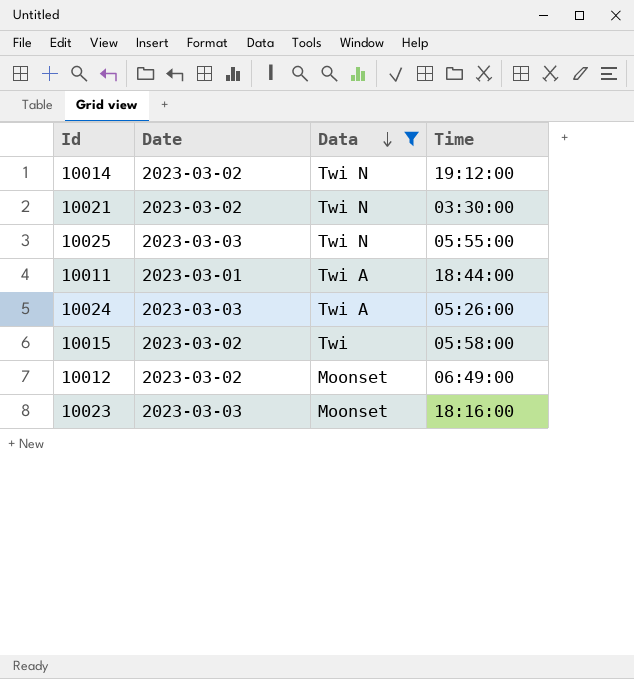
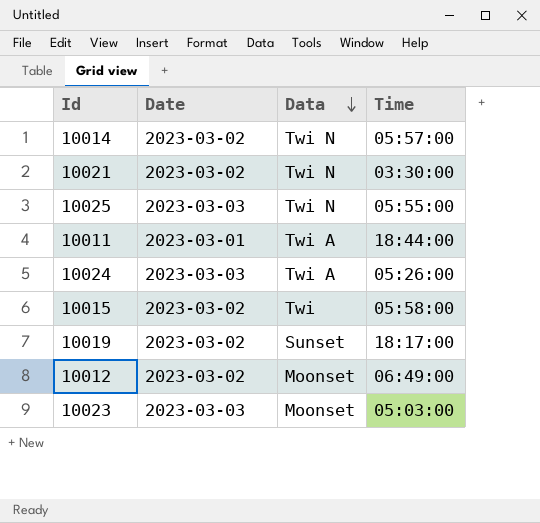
filter: Data != Sunset -> none
10014 | Time: 19:12:00 -> 05:57:00
10023 | Time: 18:16:00 -> 05:03:00

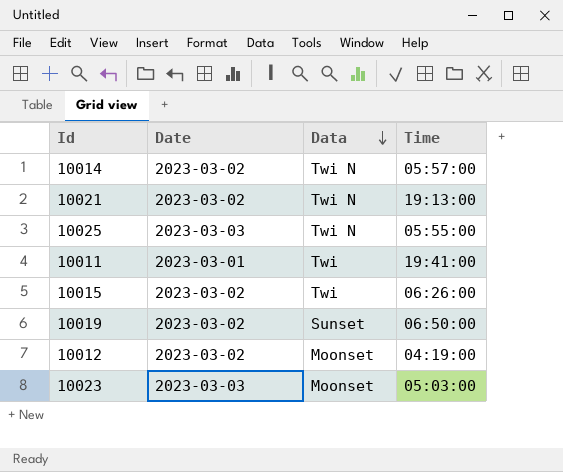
row 10024: 2023-03-03 | Twi A | 05:26:00 -> none
10021 | Time: 03:30:00 -> 19:13:00
10011 | Data: Twi A -> Twi
10011 | Time: 18:44:00 -> 19:41:00
10015 | Time: 05:58:00 -> 06:26:00
10019 | Time: 18:17:00 -> 06:50:00
10012 | Time: 06:49:00 -> 04:19:00

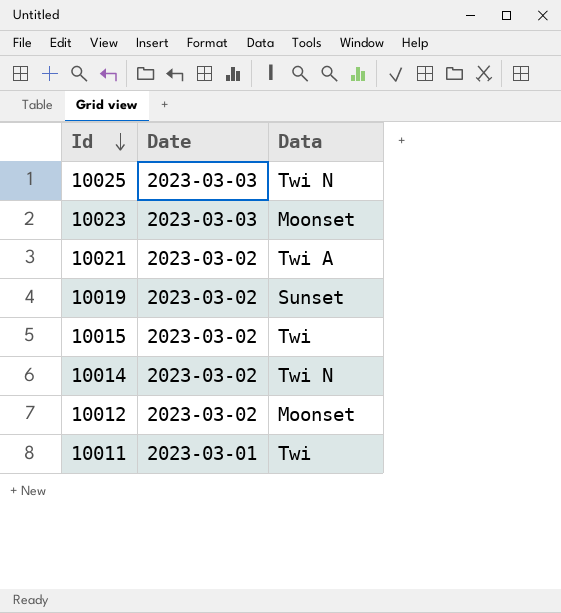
row order: Data descending -> Id descending
column Time | position: 4 -> none
10021 | Data: Twi N -> Twi A

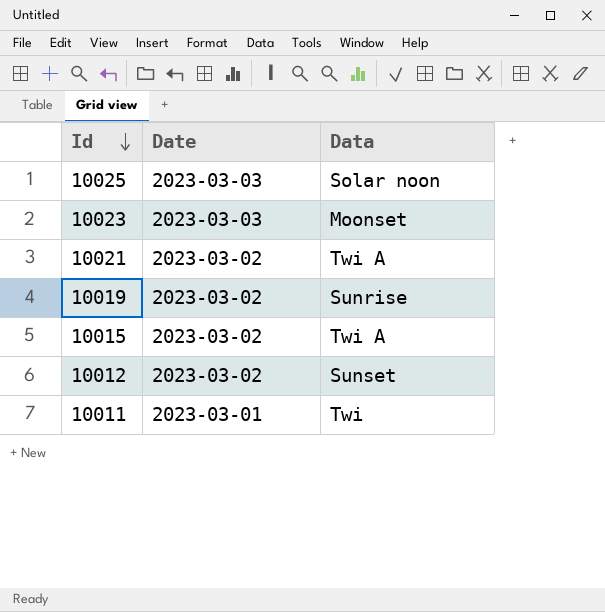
row 10014: 2023-03-02 | Twi N -> none
10025 | Data: Twi N -> Solar noon
10019 | Data: Sunset -> Sunrise
10015 | Data: Twi -> Twi A
10012 | Data: Moonset -> Sunset

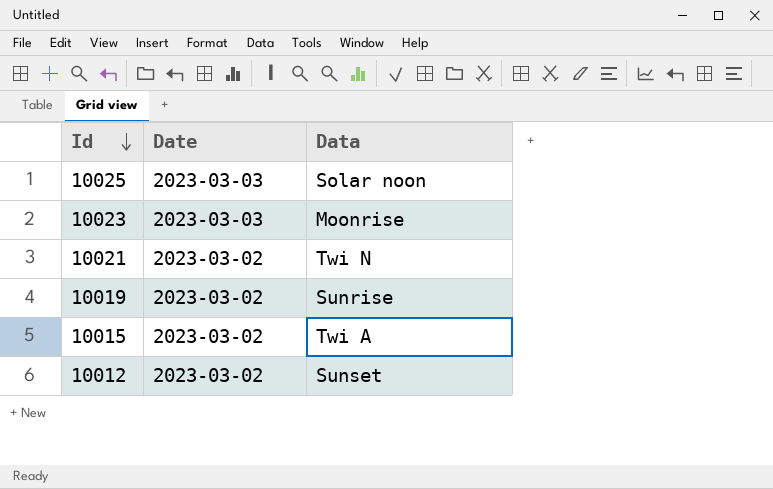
row 10011: 2023-03-01 | Twi -> none
10023 | Data: Moonset -> Moonrise
10021 | Data: Twi A -> Twi N

